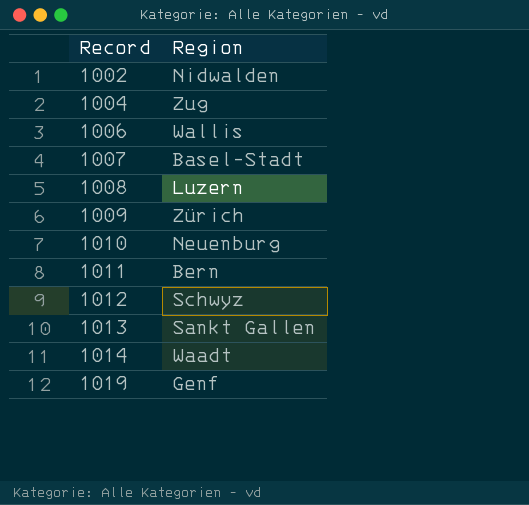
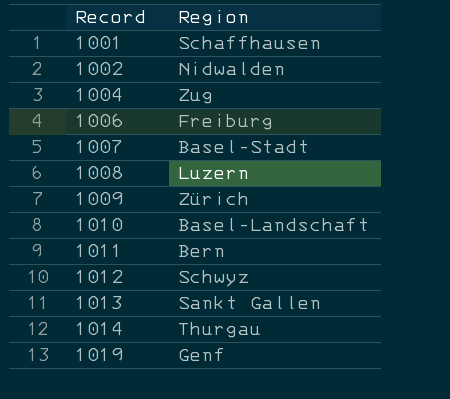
row 1001: none -> Schaffhausen
1006 | Region: Wallis -> Freiburg
1010 | Region: Neuenburg -> Basel-Landschaft
1014 | Region: Waadt -> Thurgau

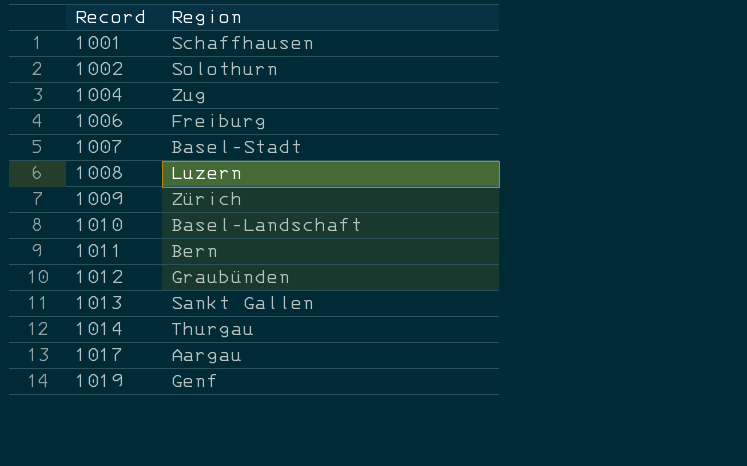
1002 | Region: Nidwalden -> Solothurn
1012 | Region: Schwyz -> Graubünden
row 1017: none -> Aargau

